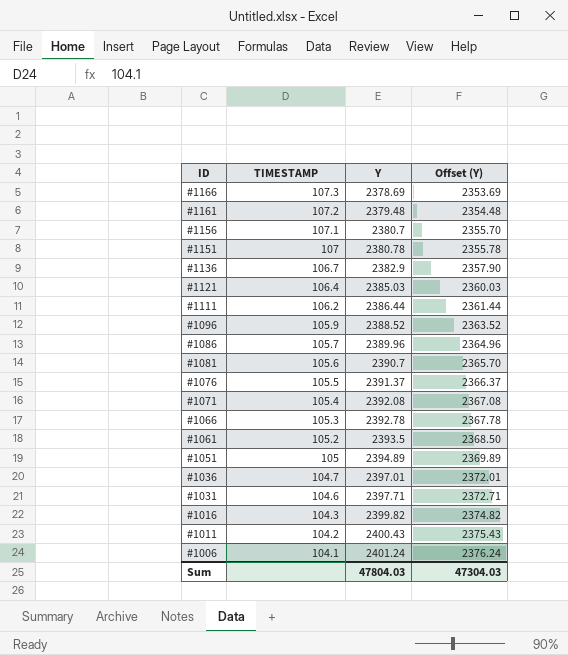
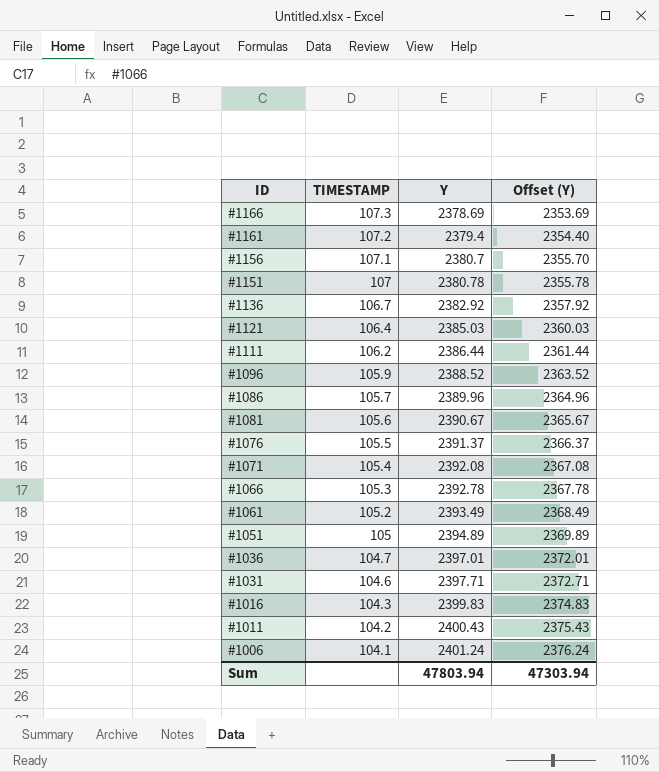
#1161 | Y: 2379.48 -> 2379.4
#1161 | Offset (Y): 2354.48 -> 2354.40
#1136 | Y: 2382.9 -> 2382.92
#1136 | Offset (Y): 2357.90 -> 2357.92
#1081 | Y: 2390.7 -> 2390.67
#1081 | Offset (Y): 2365.70 -> 2365.67
#1061 | Y: 2393.5 -> 2393.49
#1061 | Offset (Y): 2368.50 -> 2368.49
#1016 | Y: 2399.82 -> 2399.83
#1016 | Offset (Y): 2374.82 -> 2374.83
Sum | Y: 47804.03 -> 47803.94
Sum | Offset (Y): 47304.03 -> 47303.94

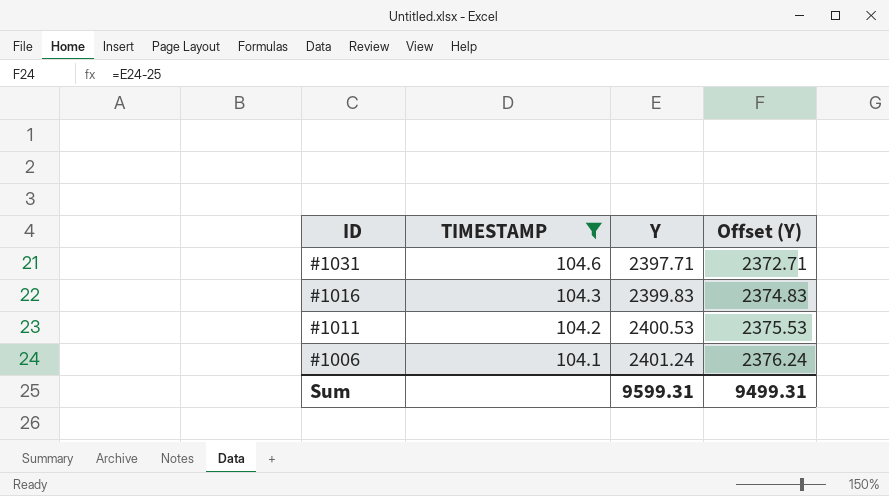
filter: none -> TIMESTAMP <= 104.6
#1011 | Y: 2400.43 -> 2400.53
#1011 | Offset (Y): 2375.43 -> 2375.53
Sum | Y: 47803.94 -> 9599.31
Sum | Offset (Y): 47303.94 -> 9499.31

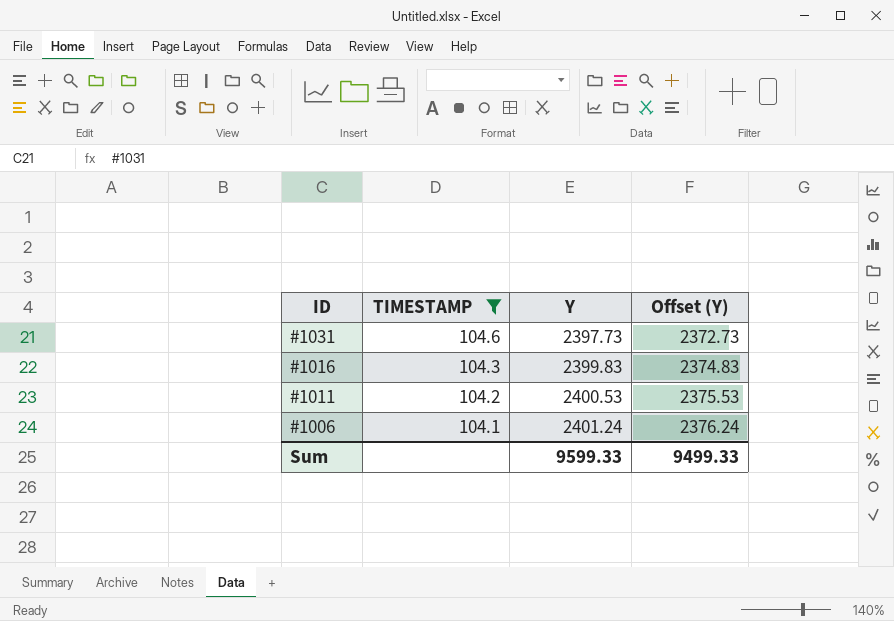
#1031 | Y: 2397.71 -> 2397.73
#1031 | Offset (Y): 2372.71 -> 2372.73
Sum | Y: 9599.31 -> 9599.33
Sum | Offset (Y): 9499.31 -> 9499.33

